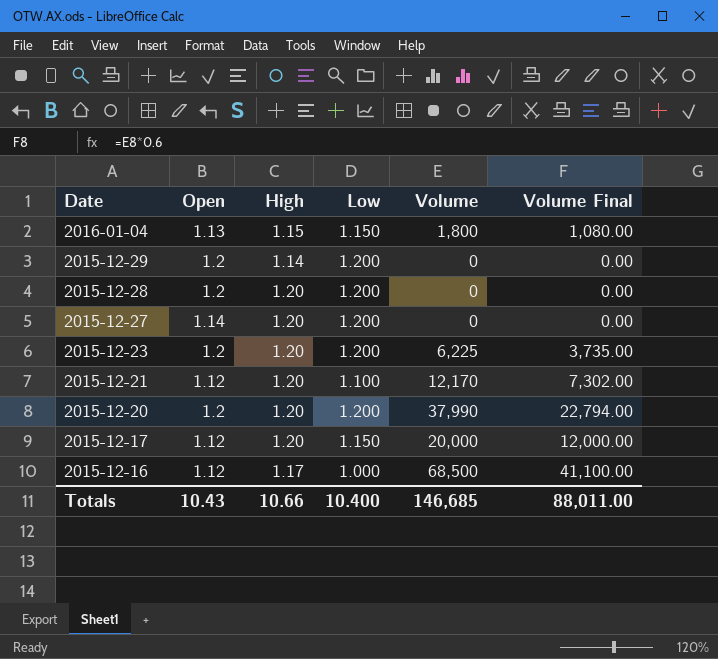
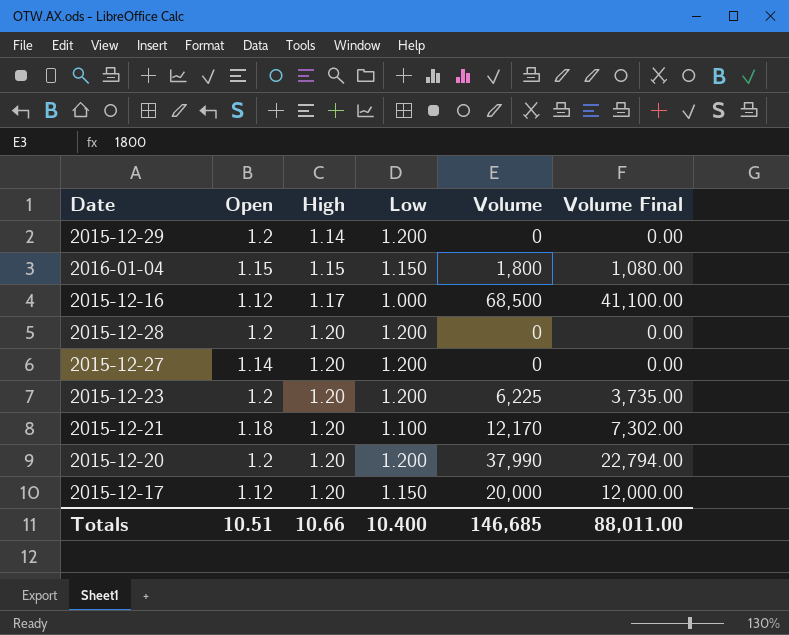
row order: Date descending -> High ascending
2016-01-04 | Open: 1.13 -> 1.15
2015-12-21 | Open: 1.12 -> 1.18
Totals | Open: 10.43 -> 10.51

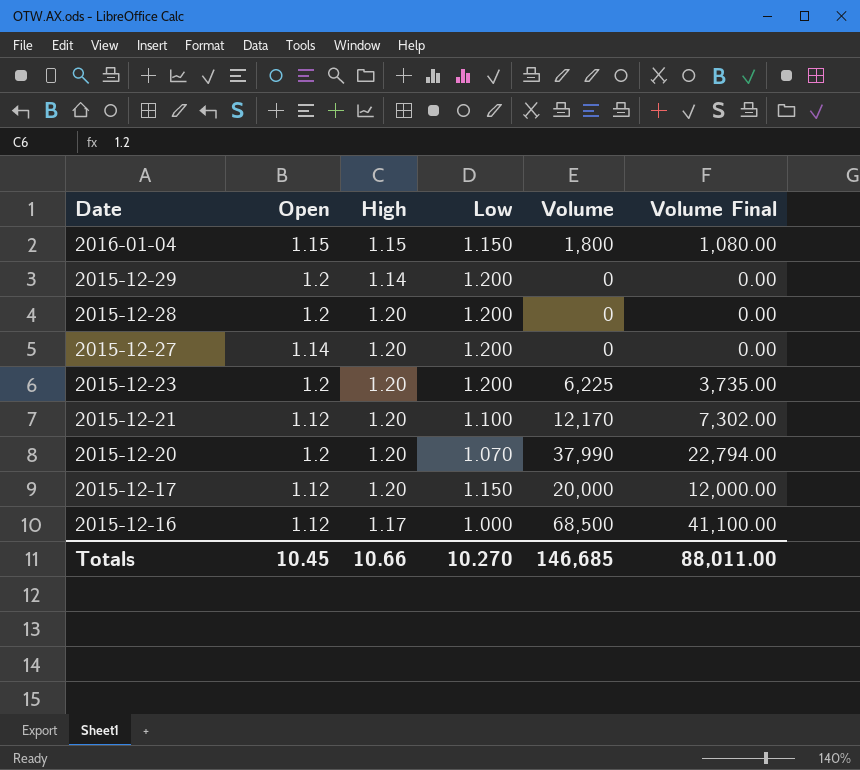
row order: High ascending -> Date descending
2015-12-21 | Open: 1.18 -> 1.12
2015-12-20 | Low: 1.200 -> 1.070
Totals | Open: 10.51 -> 10.45
Totals | Low: 10.400 -> 10.270

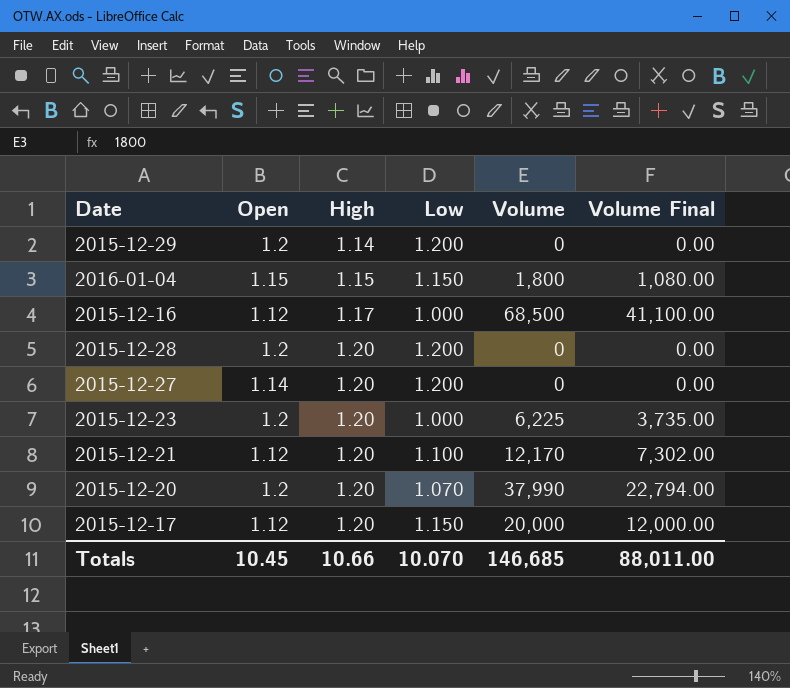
row order: Date descending -> High ascending
2015-12-23 | Low: 1.200 -> 1.000
Totals | Low: 10.270 -> 10.070

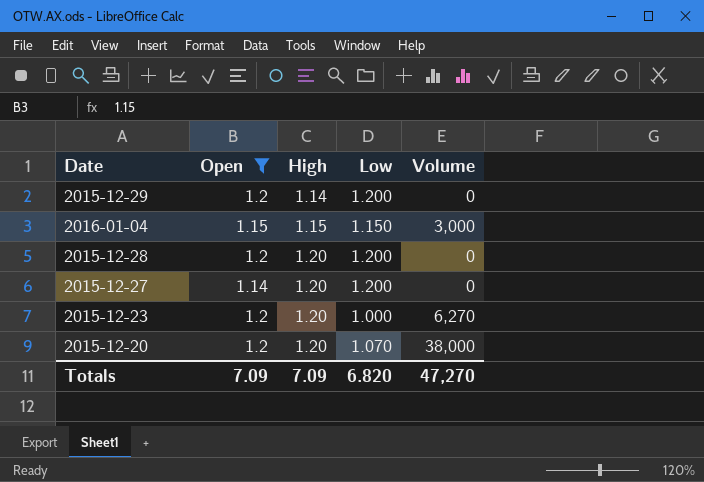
filter: none -> Open != 1.12
column Volume Final | formula: [Volume] * 0.6 -> none
2016-01-04 | Volume: 1,800 -> 3,000
2015-12-23 | Volume: 6,225 -> 6,270
2015-12-20 | Volume: 37,990 -> 38,000
Totals | Open: 10.45 -> 7.09
Totals | High: 10.66 -> 7.09
Totals | Low: 10.070 -> 6.820
Totals | Volume: 146,685 -> 47,270

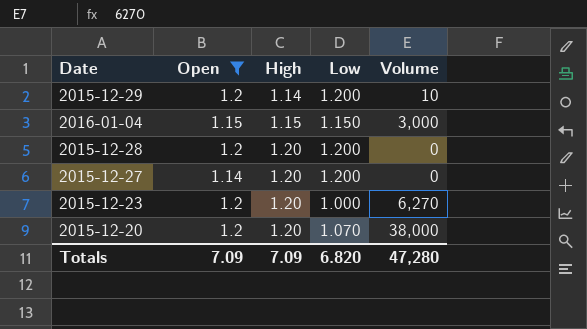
2015-12-29 | Volume: 0 -> 10
Totals | Volume: 47,270 -> 47,280

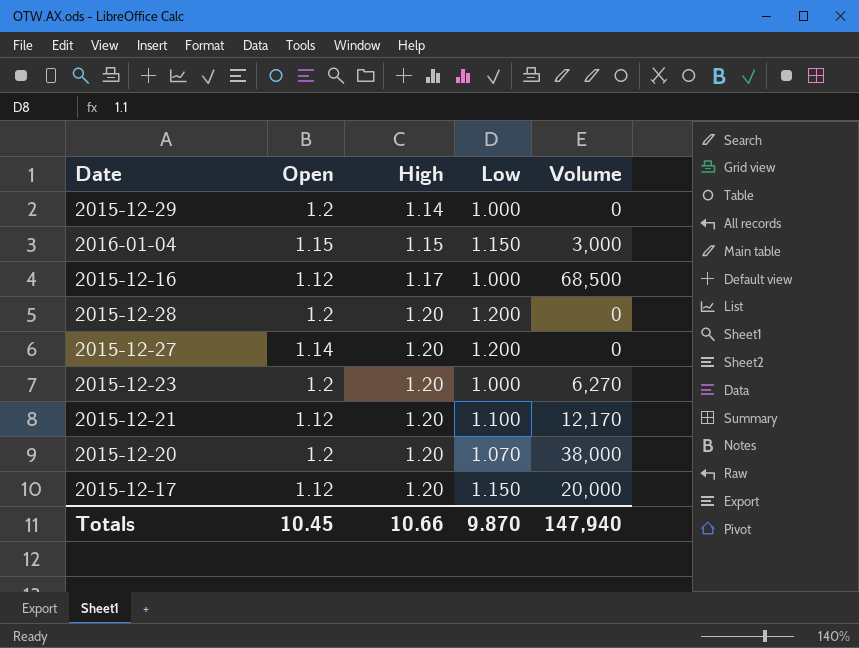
filter: Open != 1.12 -> none
2015-12-29 | Low: 1.200 -> 1.000
2015-12-29 | Volume: 10 -> 0
Totals | Open: 7.09 -> 10.45
Totals | High: 7.09 -> 10.66
Totals | Low: 6.820 -> 9.870
Totals | Volume: 47,280 -> 147,940

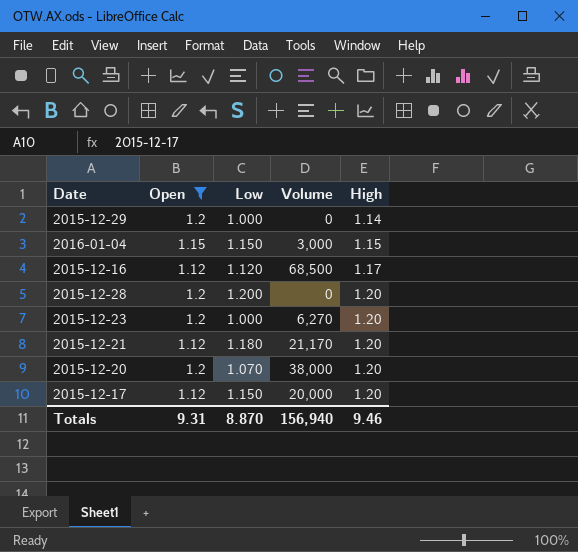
filter: none -> Open != 1.14
column High | position: 3 -> 5
2015-12-16 | Low: 1.000 -> 1.120
2015-12-21 | Low: 1.100 -> 1.180
2015-12-21 | Volume: 12,170 -> 21,170
Totals | Open: 10.45 -> 9.31
Totals | Low: 9.870 -> 8.870
Totals | Volume: 147,940 -> 156,940
Totals | High: 10.66 -> 9.46

